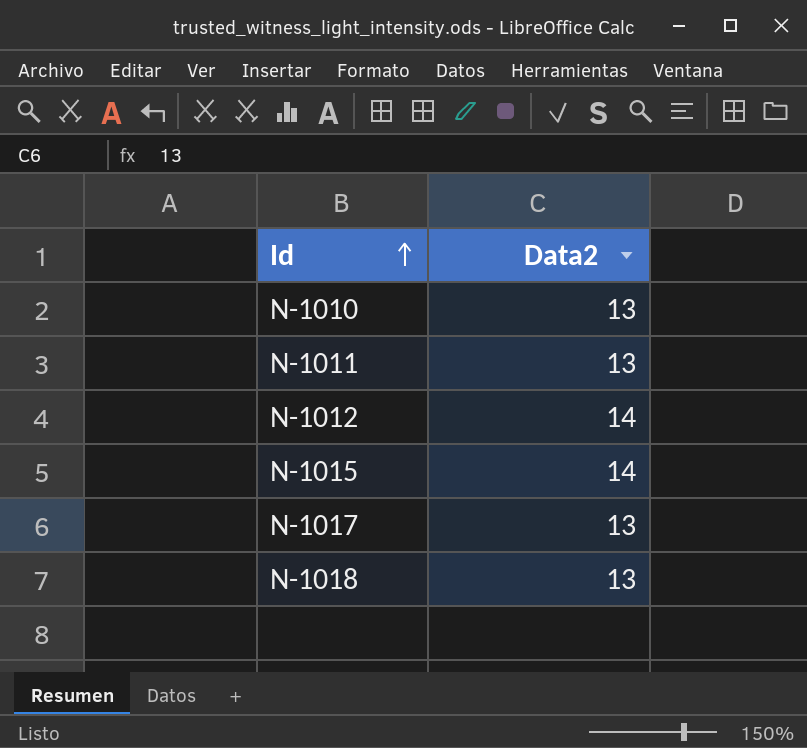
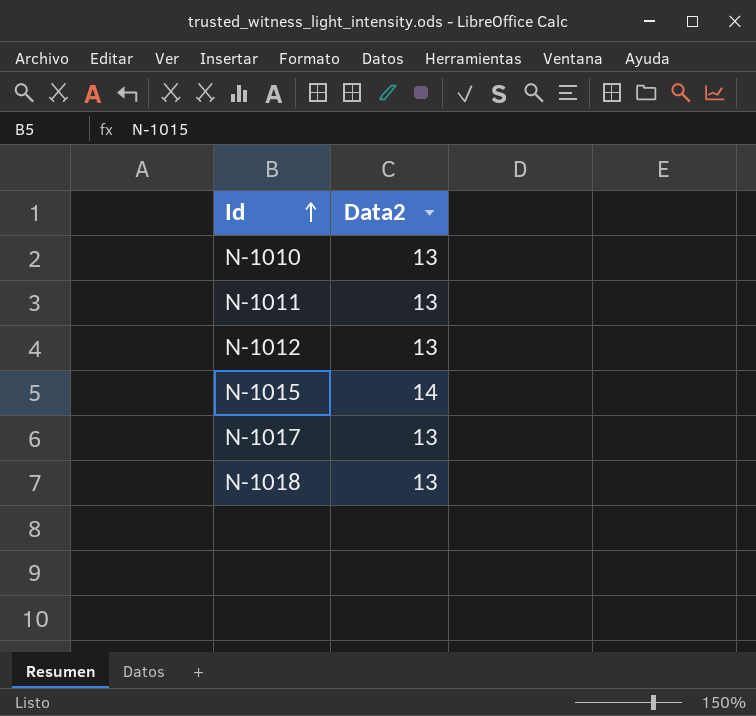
N-1012 | Data2: 14 -> 13

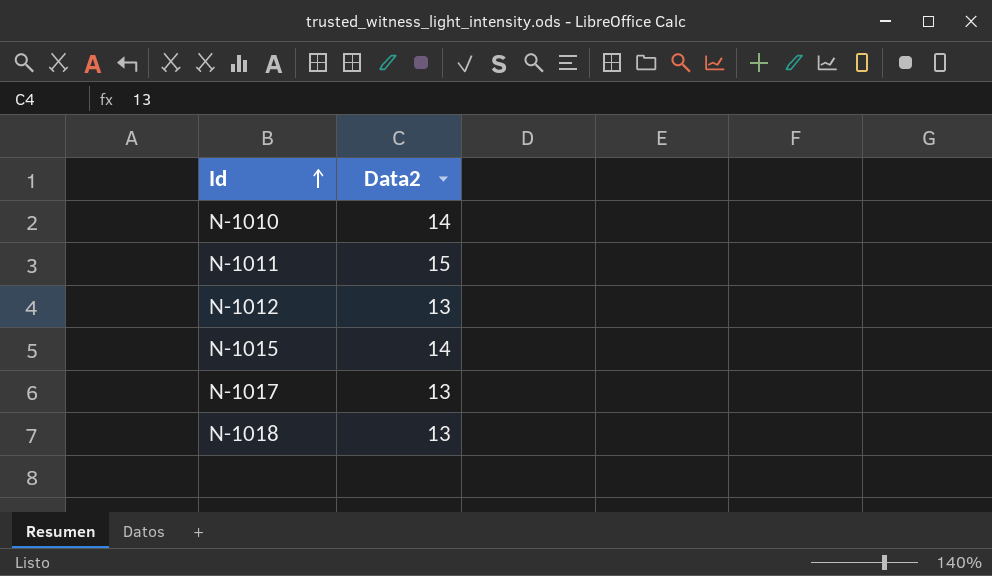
N-1010 | Data2: 13 -> 14
N-1011 | Data2: 13 -> 15

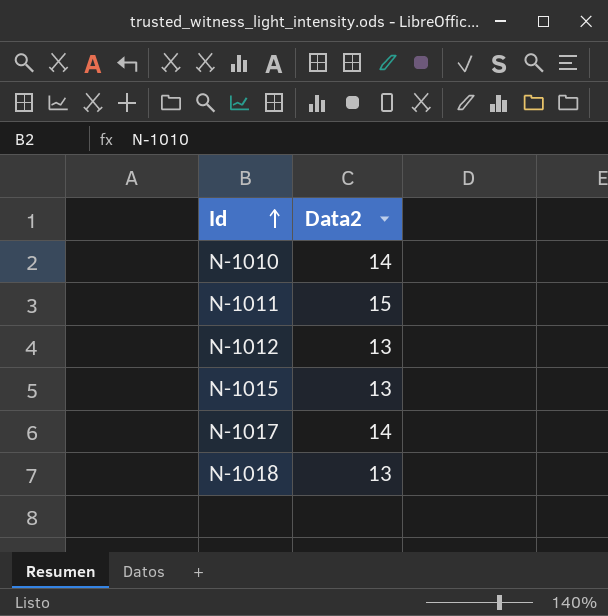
N-1015 | Data2: 14 -> 13
N-1017 | Data2: 13 -> 14

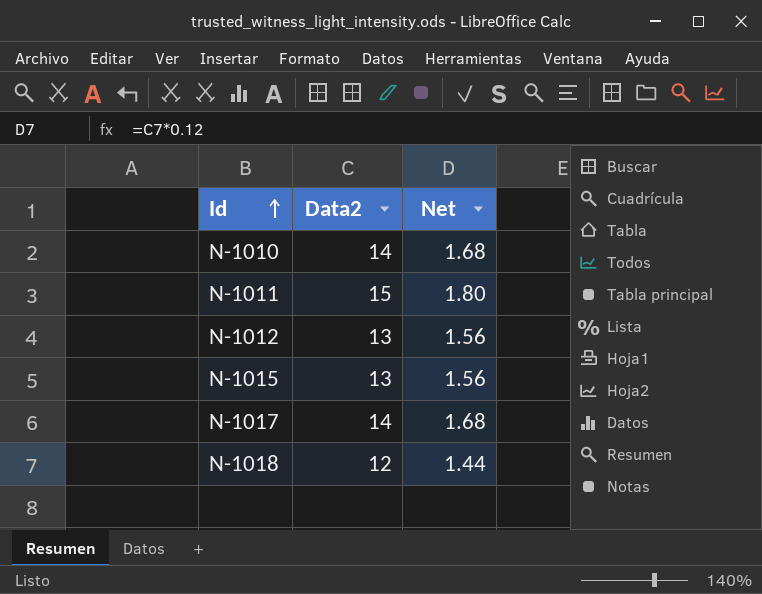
column Net | formula: none -> [Data2] * 0.12
N-1018 | Data2: 13 -> 12

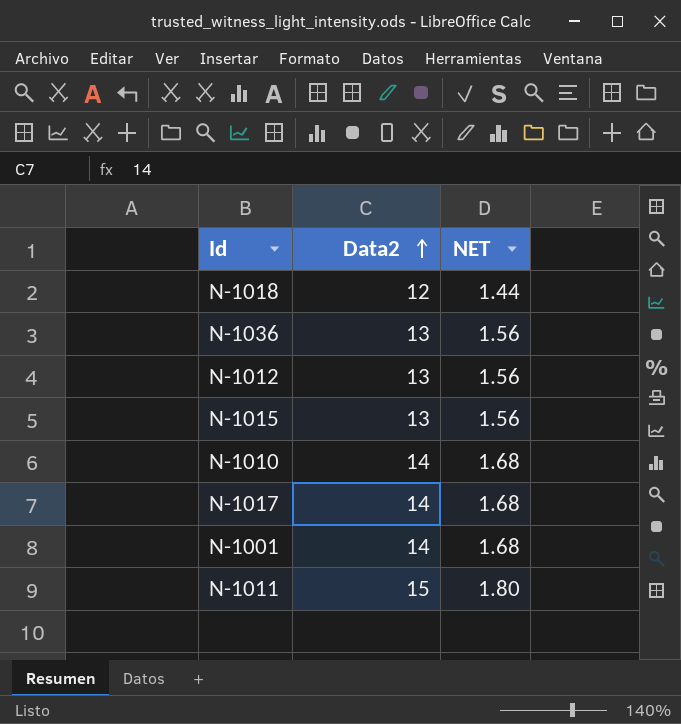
row order: Id ascending -> Data2 ascending
column name: Net -> NET
row N-1036: none -> 13 | 1.56
row N-1001: none -> 14 | 1.68

